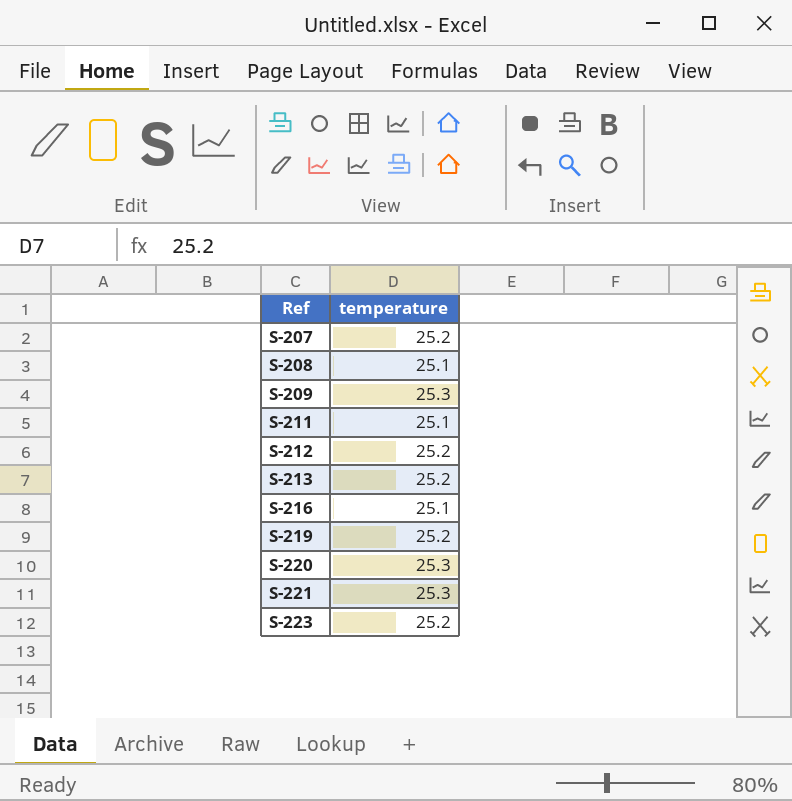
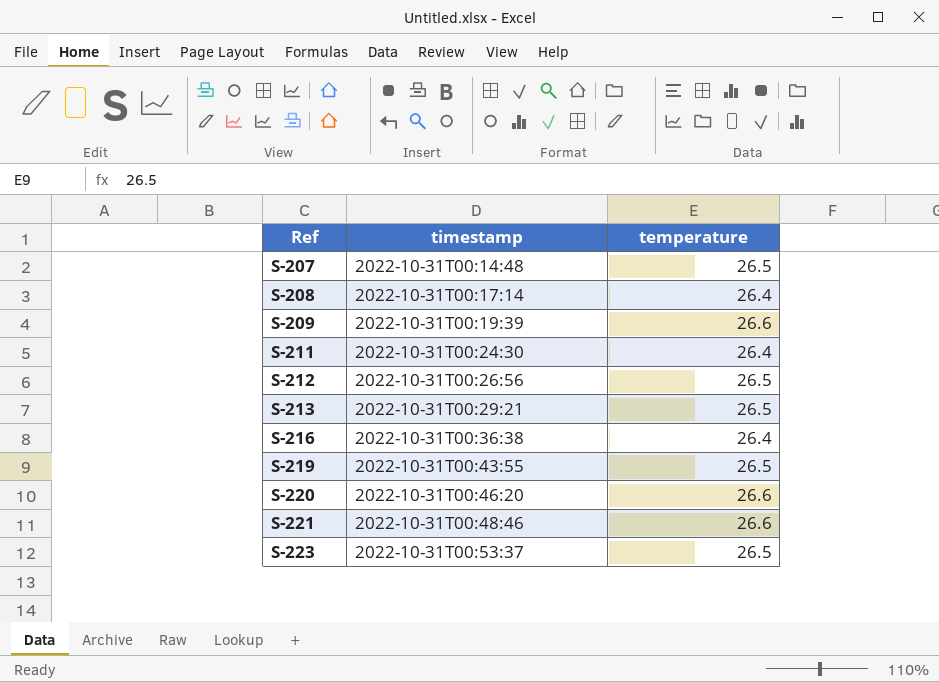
column timestamp | position: none -> 2
S-207 | temperature: 25.2 -> 26.5
S-208 | temperature: 25.1 -> 26.4
S-209 | temperature: 25.3 -> 26.6
S-211 | temperature: 25.1 -> 26.4
S-212 | temperature: 25.2 -> 26.5
S-213 | temperature: 25.2 -> 26.5
S-216 | temperature: 25.1 -> 26.4
S-219 | temperature: 25.2 -> 26.5
S-220 | temperature: 25.3 -> 26.6
S-221 | temperature: 25.3 -> 26.6
S-223 | temperature: 25.2 -> 26.5

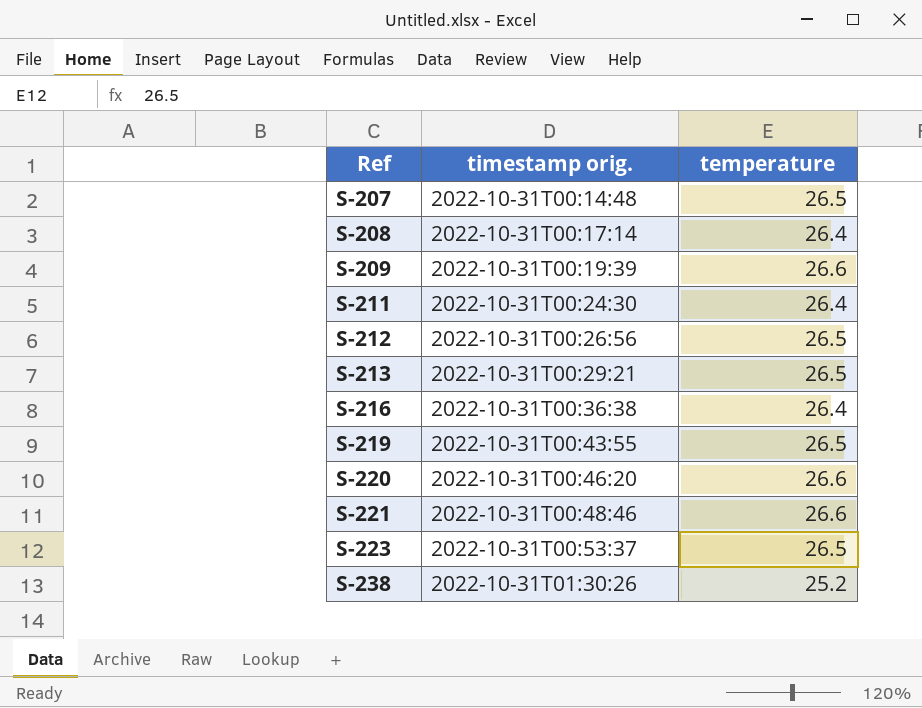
column name: timestamp -> timestamp orig.
row S-238: none -> 2022-10-31T01:30:26 | 25.2

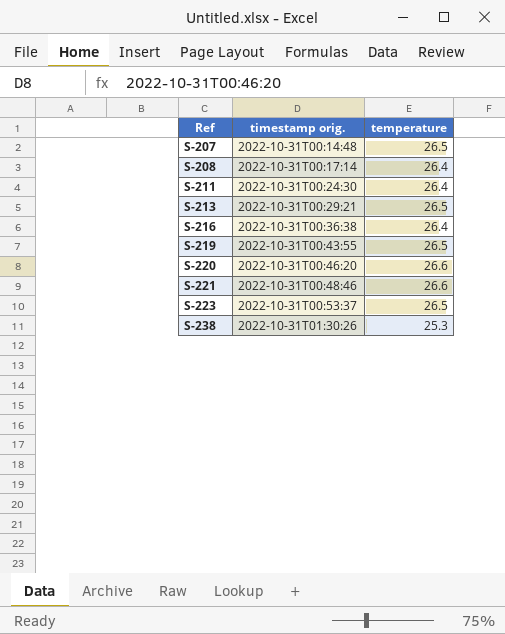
row S-209: 2022-10-31T00:19:39 | 26.6 -> none
row S-212: 2022-10-31T00:26:56 | 26.5 -> none
S-238 | temperature: 25.2 -> 25.3

